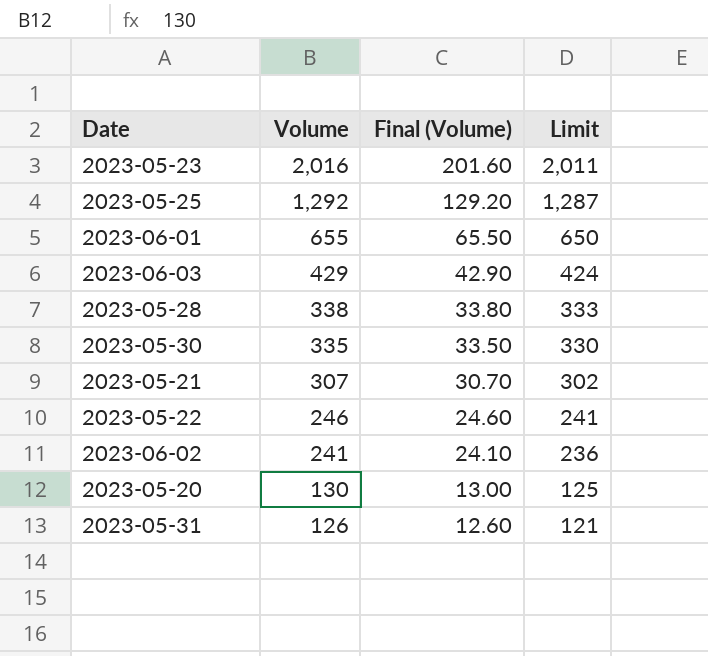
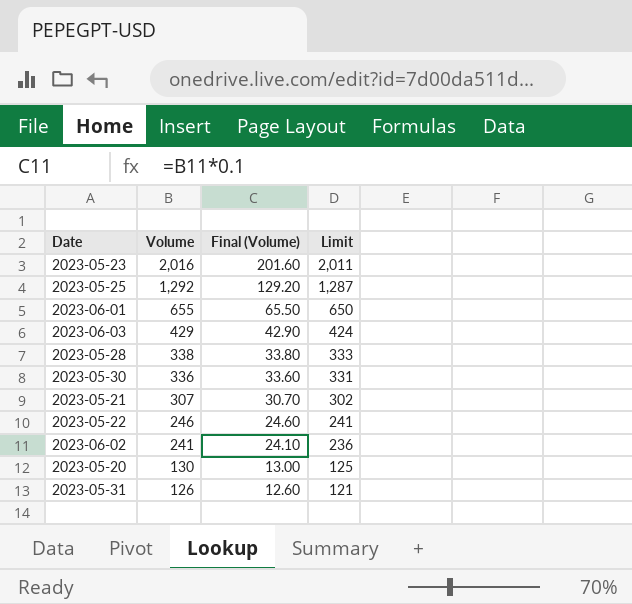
2023-05-30 | Volume: 335 -> 336
2023-05-30 | Final (Volume): 33.50 -> 33.60
2023-05-30 | Limit: 330 -> 331

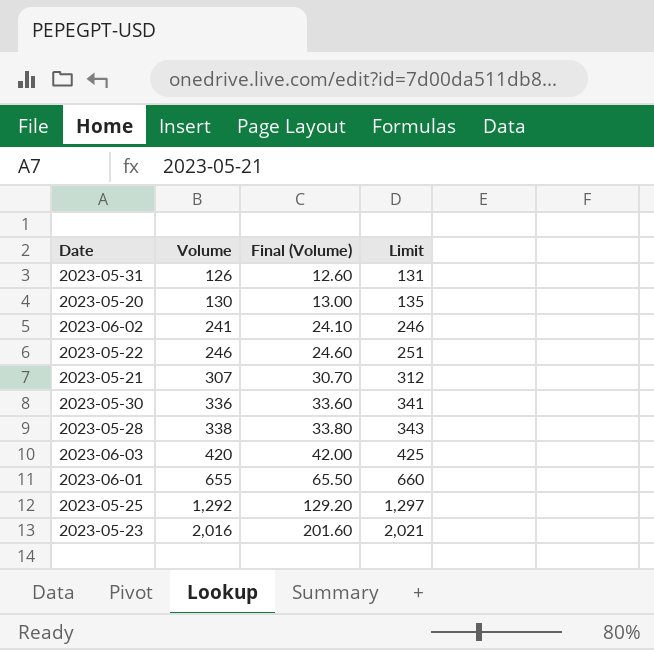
row order: Volume descending -> Volume ascending
column Limit | formula: [Volume] - 5 -> [Volume] + 5
2023-06-03 | Volume: 429 -> 420
2023-06-03 | Final (Volume): 42.90 -> 42.00

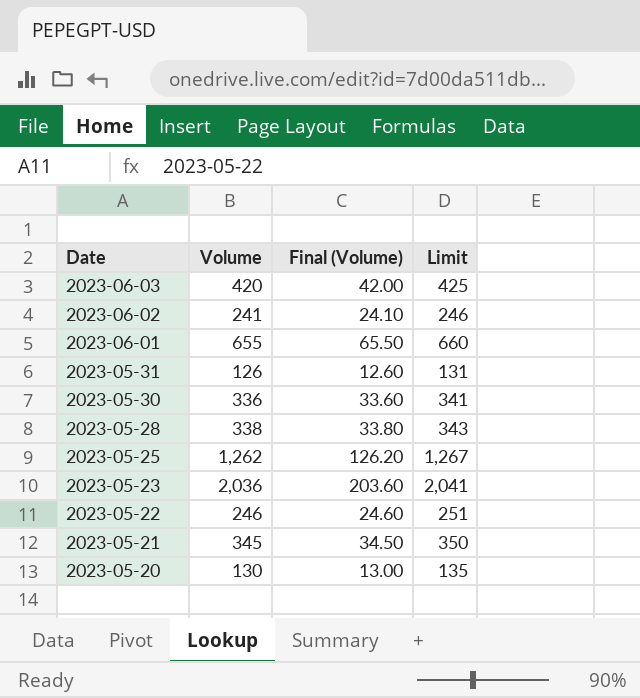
row order: Volume ascending -> Date descending
2023-05-25 | Volume: 1,292 -> 1,262
2023-05-25 | Final (Volume): 129.20 -> 126.20
2023-05-25 | Limit: 1,297 -> 1,267
2023-05-23 | Volume: 2,016 -> 2,036
2023-05-23 | Final (Volume): 201.60 -> 203.60
2023-05-23 | Limit: 2,021 -> 2,041
2023-05-21 | Volume: 307 -> 345
2023-05-21 | Final (Volume): 30.70 -> 34.50
2023-05-21 | Limit: 312 -> 350

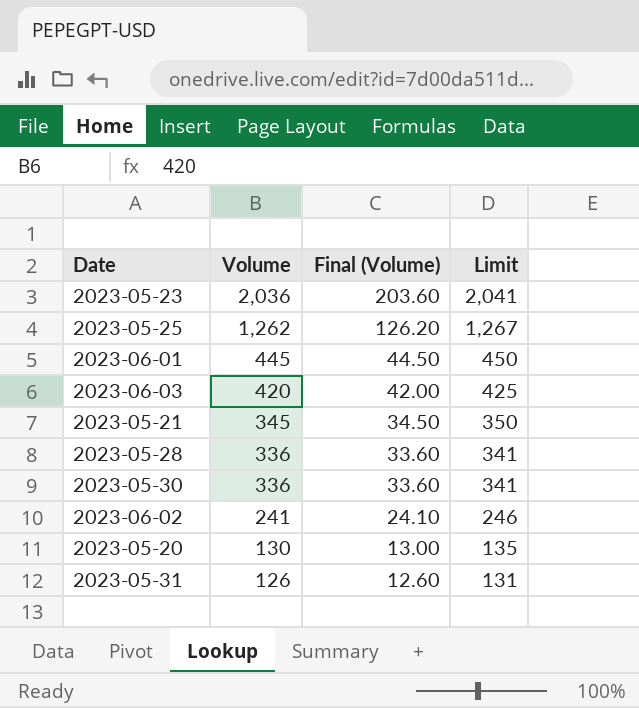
row order: Date descending -> Volume descending
row 2023-05-22: 246 | 24.60 | 251 -> none
2023-06-01 | Volume: 655 -> 445
2023-06-01 | Final (Volume): 65.50 -> 44.50
2023-06-01 | Limit: 660 -> 450
2023-05-28 | Volume: 338 -> 336
2023-05-28 | Final (Volume): 33.80 -> 33.60
2023-05-28 | Limit: 343 -> 341

